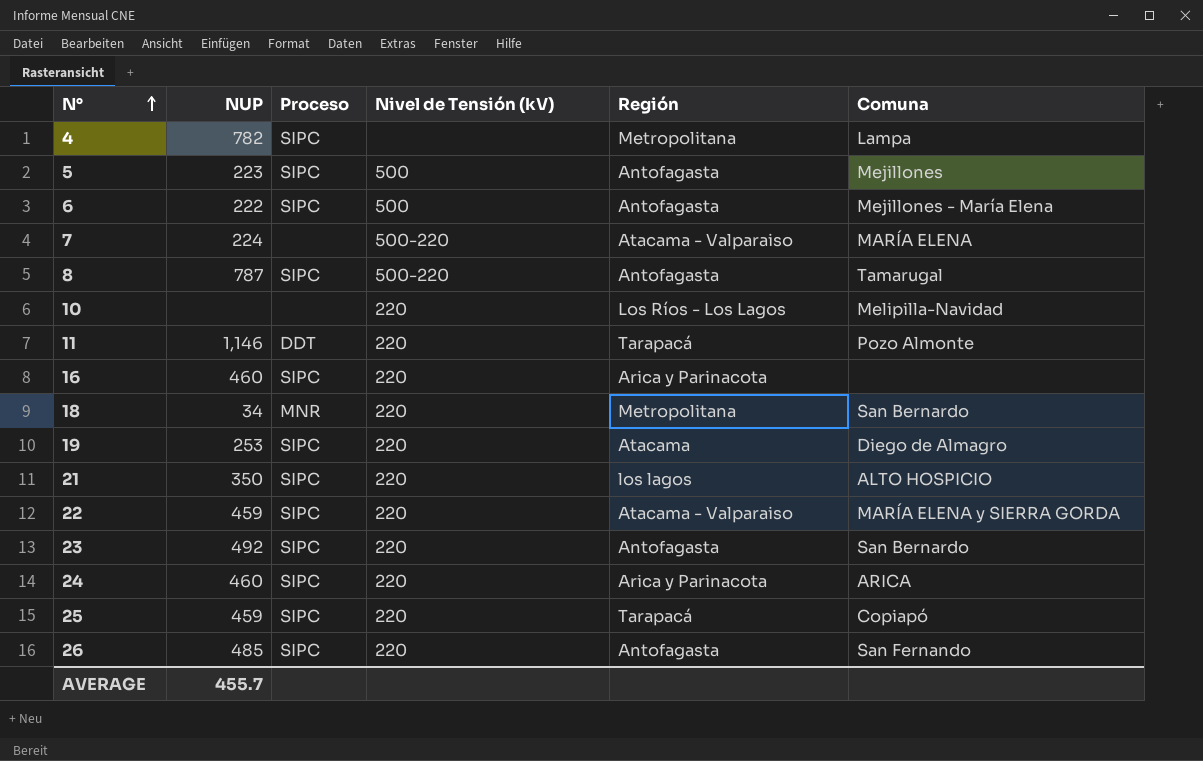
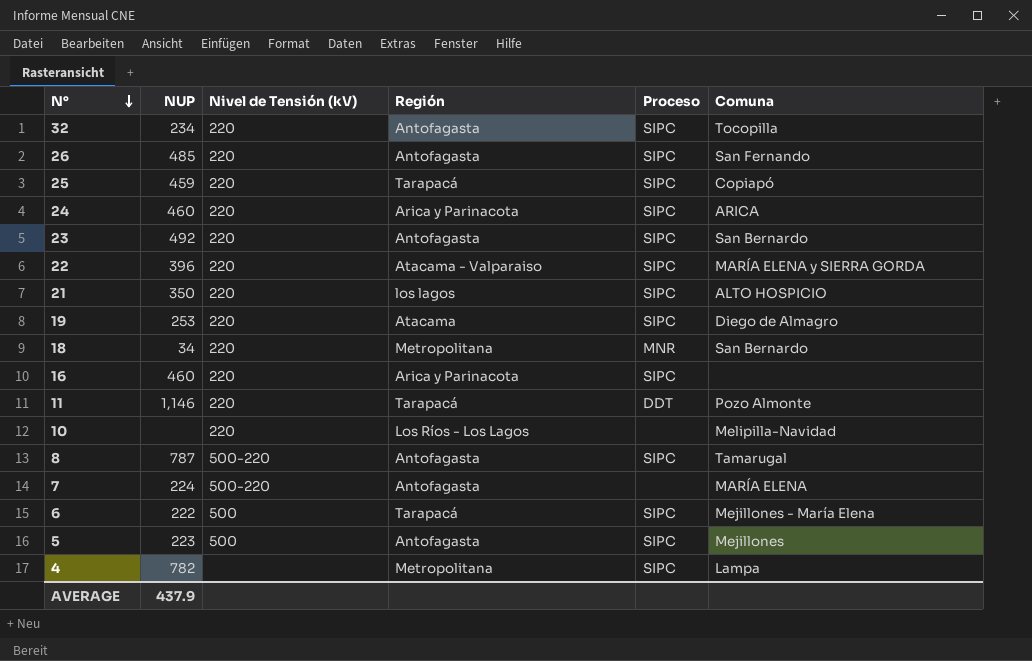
row order: N° ascending -> N° descending
column Proceso | position: 3 -> 5
row 32: none -> 234 | 220 | Antofagasta | SIPC | Tocopilla
22 | NUP: 459 -> 396
7 | Región: Atacama - Valparaiso -> Antofagasta
6 | Región: Antofagasta -> Tarapacá
AVERAGE | NUP: 455.7 -> 437.9

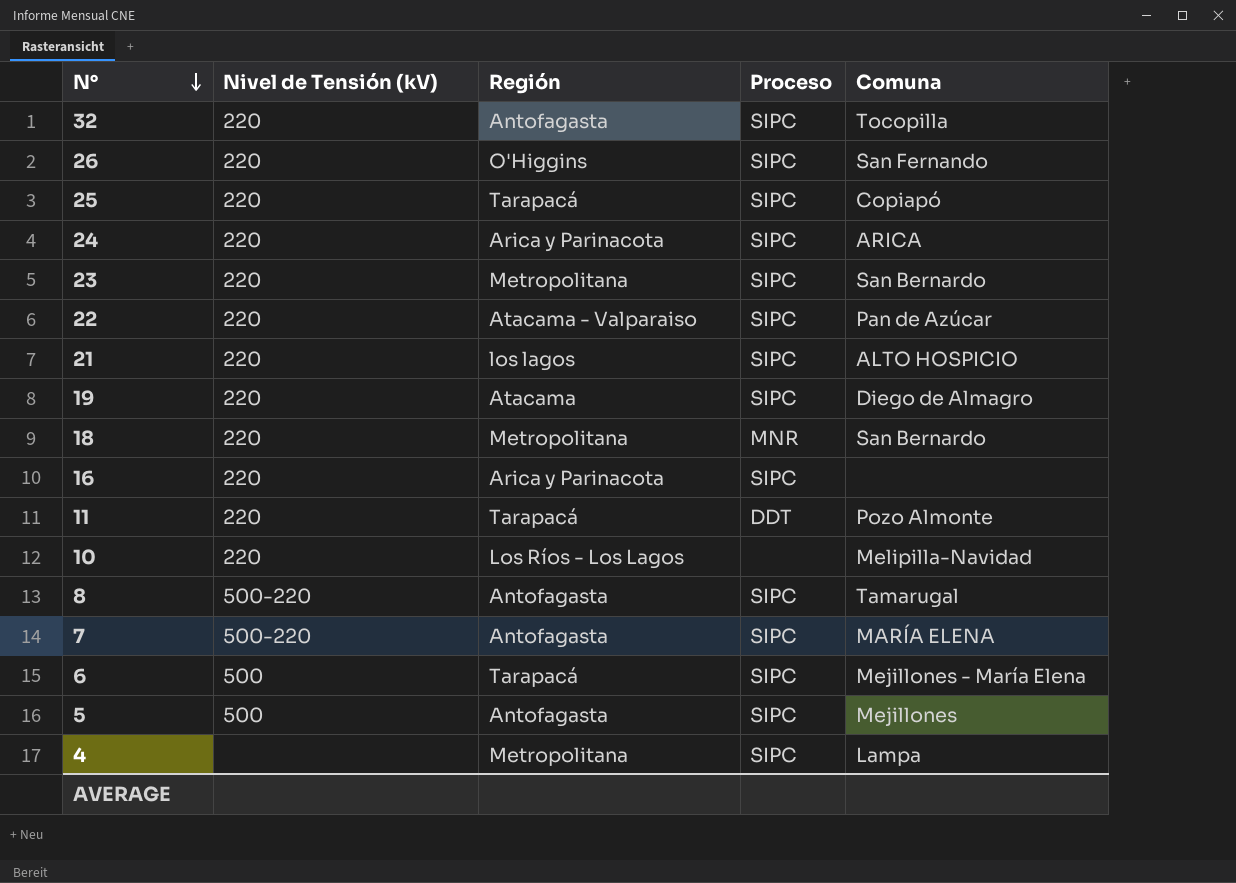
column NUP | position: 2 -> none
26 | Región: Antofagasta -> O'Higgins
23 | Región: Antofagasta -> Metropolitana
22 | Comuna: MARÍA ELENA y SIERRA GORDA -> Pan de Azúcar
7 | Proceso: none -> SIPC

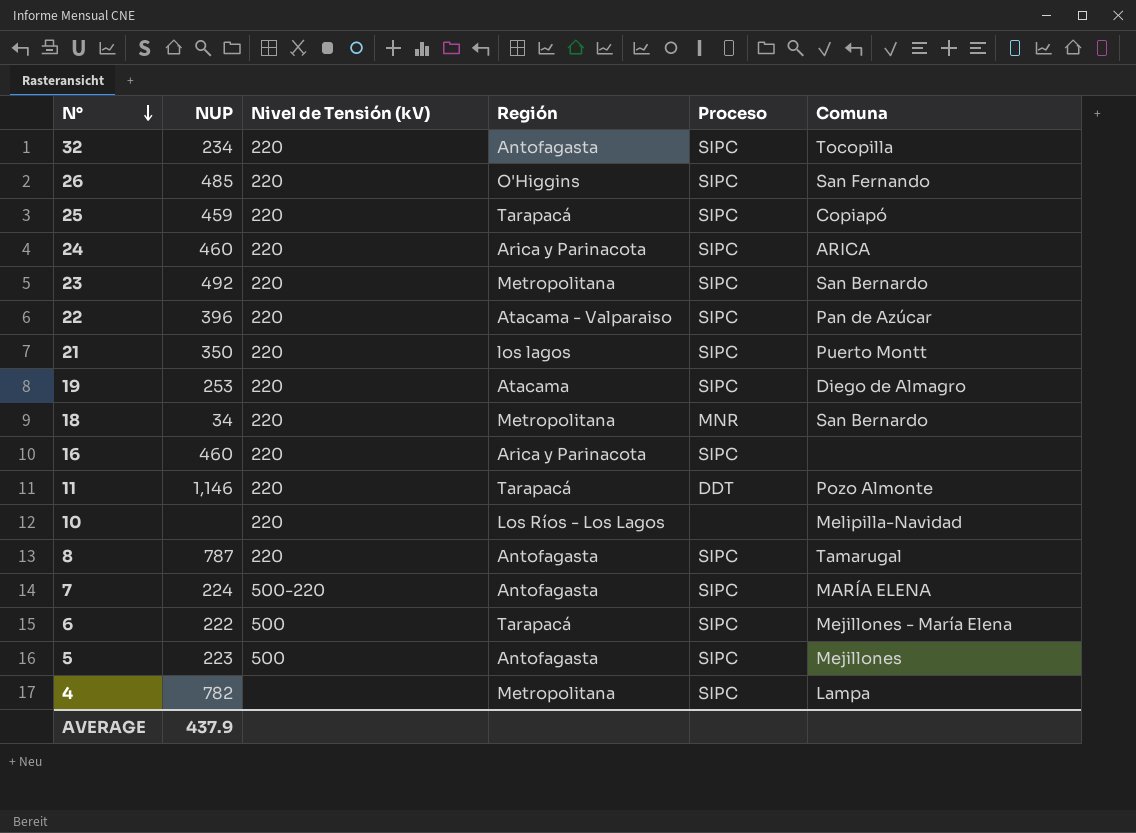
column NUP | position: none -> 2
21 | Comuna: ALTO HOSPICIO -> Puerto Montt
8 | Nivel de Tensión (kV): 500-220 -> 220

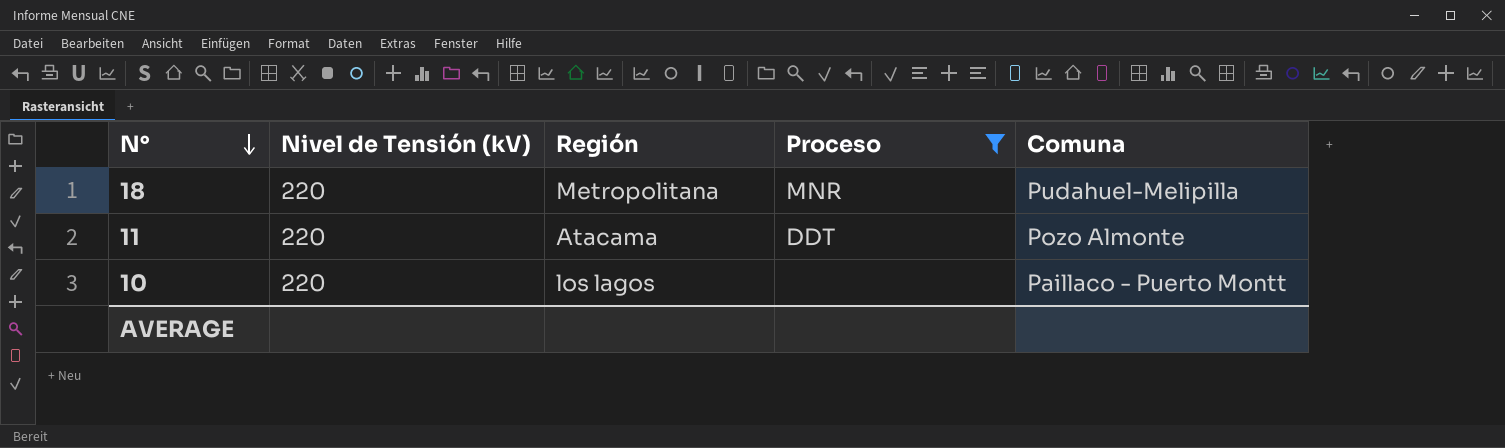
filter: none -> Proceso != SIPC
column NUP | position: 2 -> none
18 | Comuna: San Bernardo -> Pudahuel-Melipilla
11 | Región: Tarapacá -> Atacama
10 | Región: Los Ríos - Los Lagos -> los lagos
10 | Comuna: Melipilla-Navidad -> Paillaco - Puerto Montt

